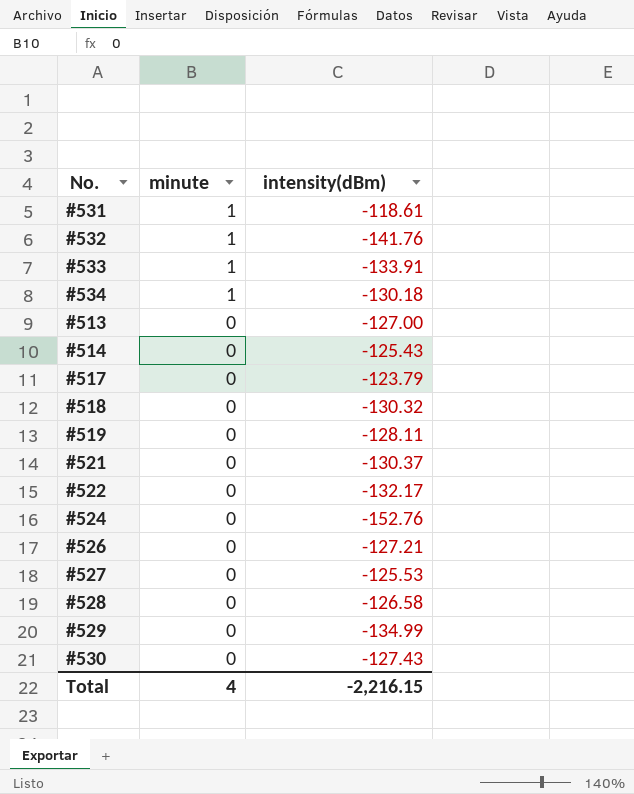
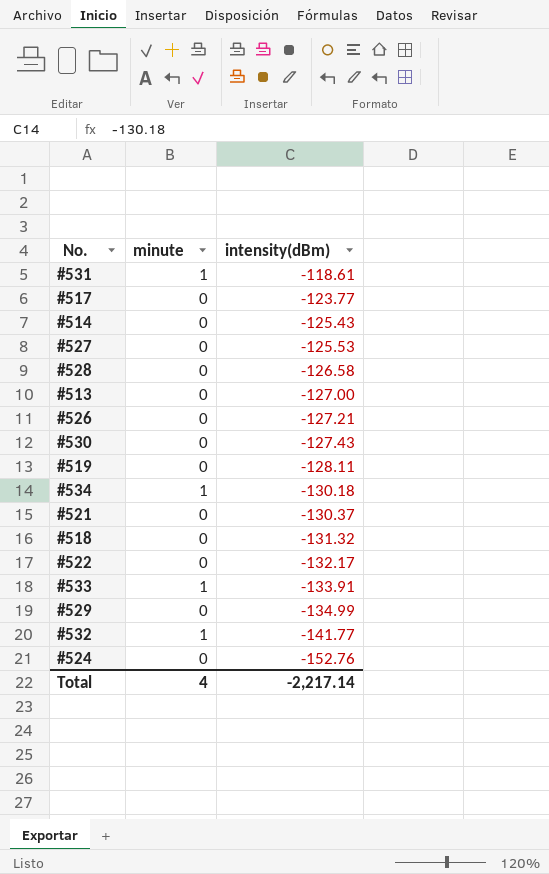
row order: minute descending -> intensity(dBm) descending
#517 | intensity(dBm): -123.79 -> -123.77
#518 | intensity(dBm): -130.32 -> -131.32
#532 | intensity(dBm): -141.76 -> -141.77
Total | intensity(dBm): -2,216.15 -> -2,217.14

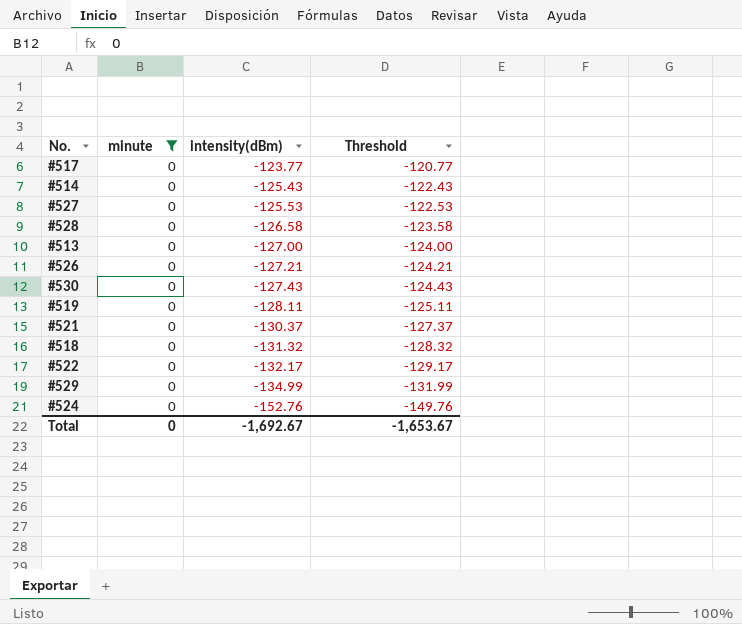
filter: none -> minute = 0
column Threshold | formula: none -> [intensity(dBm)] + 3
Total | minute: 4 -> 0
Total | intensity(dBm): -2,217.14 -> -1,692.67

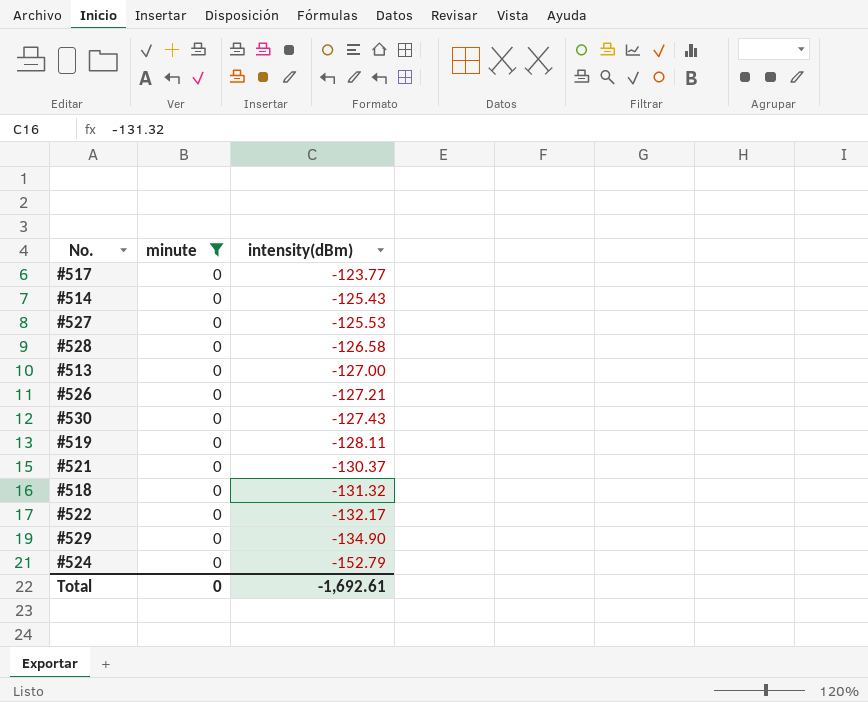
column Threshold | formula: [intensity(dBm)] + 3 -> none
#529 | intensity(dBm): -134.99 -> -134.90
#524 | intensity(dBm): -152.76 -> -152.79
Total | intensity(dBm): -1,692.67 -> -1,692.61

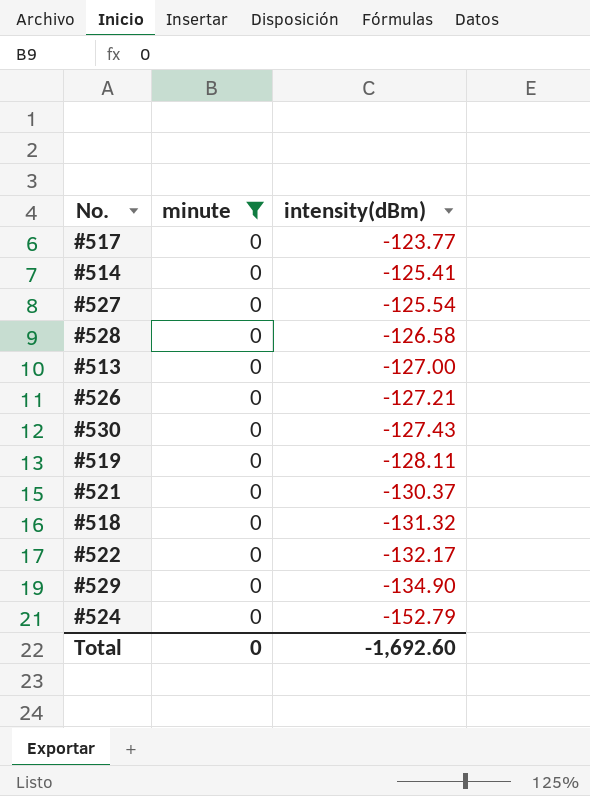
#514 | intensity(dBm): -125.43 -> -125.41
#527 | intensity(dBm): -125.53 -> -125.54
Total | intensity(dBm): -1,692.61 -> -1,692.60

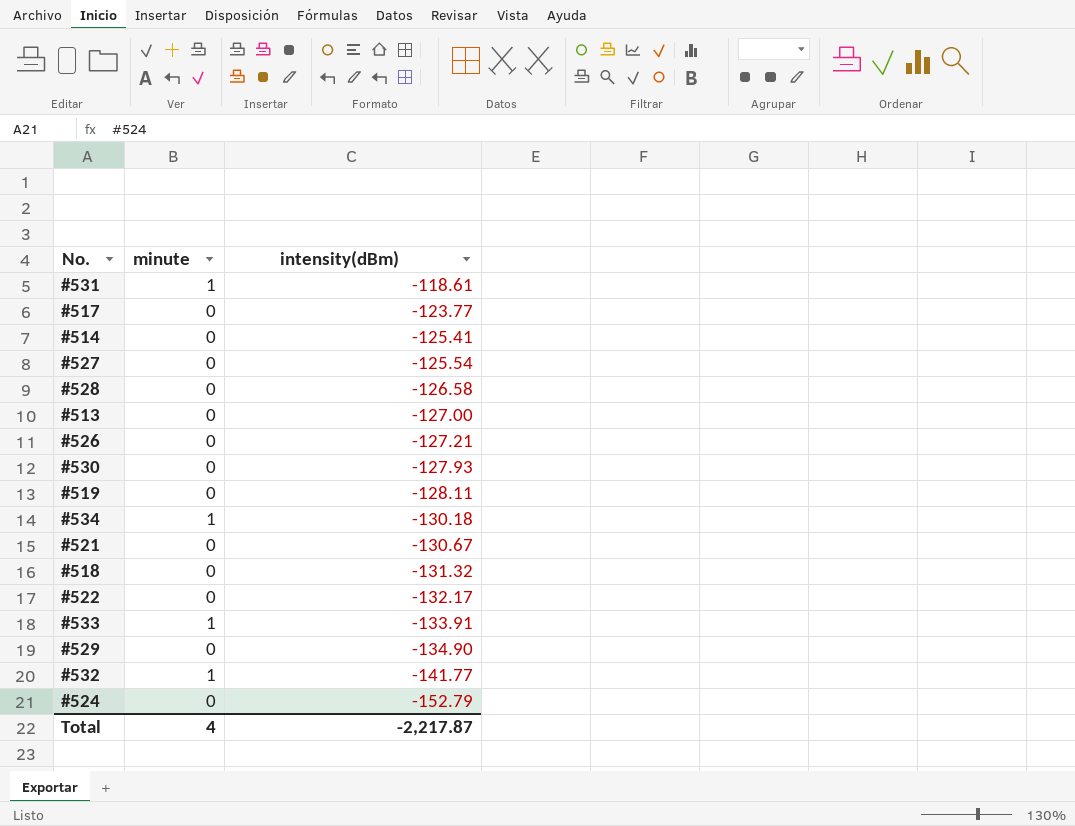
filter: minute = 0 -> none
#530 | intensity(dBm): -127.43 -> -127.93
#521 | intensity(dBm): -130.37 -> -130.67
Total | minute: 0 -> 4
Total | intensity(dBm): -1,692.60 -> -2,217.87

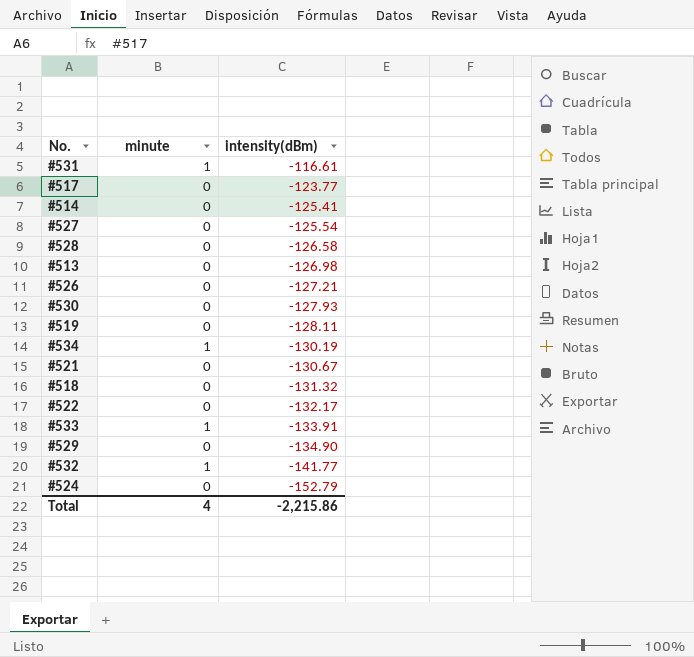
#531 | intensity(dBm): -118.61 -> -116.61
#513 | intensity(dBm): -127.00 -> -126.98
#534 | intensity(dBm): -130.18 -> -130.19
Total | intensity(dBm): -2,217.87 -> -2,215.86

